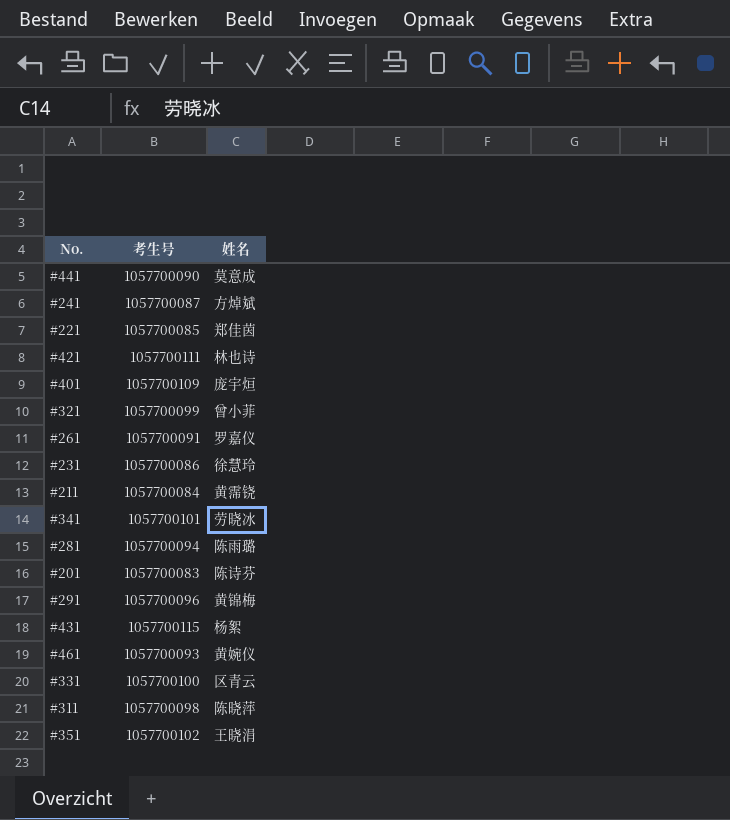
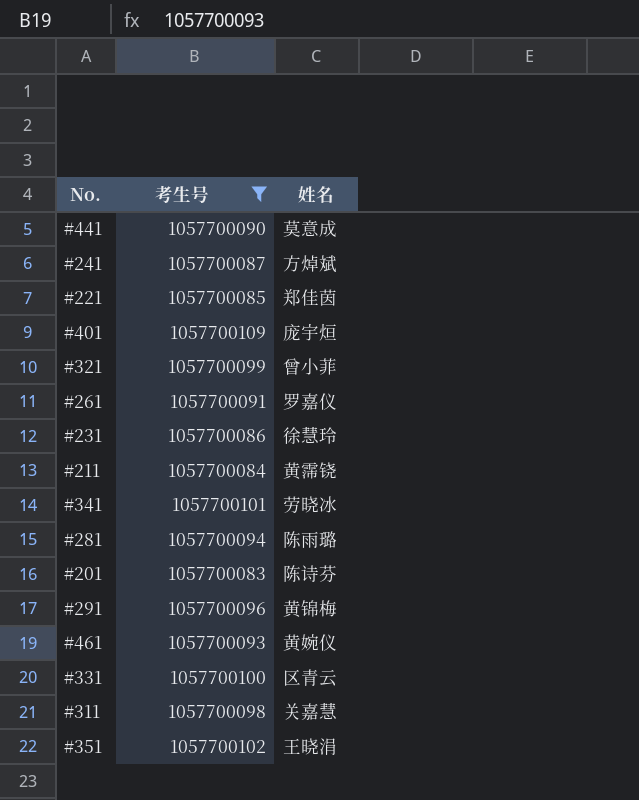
filter: none -> 考生号 <= 1057700109
#311 | 姓名: 陈晓萍 -> 关嘉慧

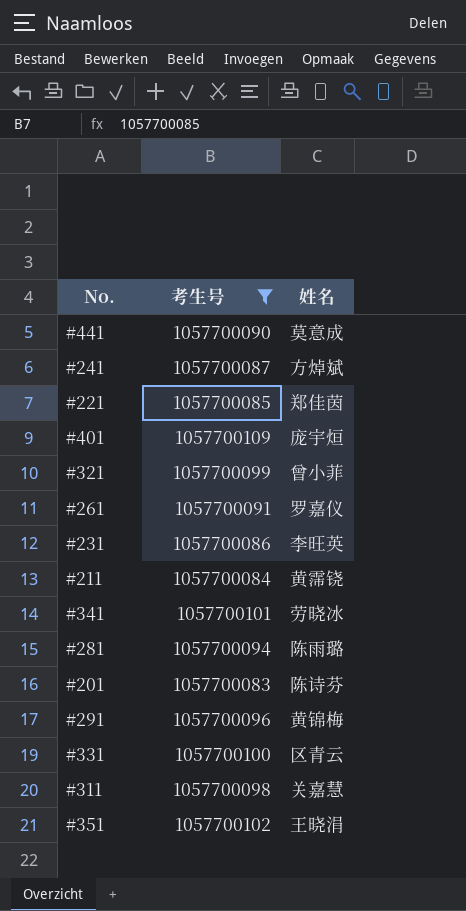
row #461: 1057700093 | 黄婉仪 -> none
#231 | 姓名: 徐慧玲 -> 李旺英

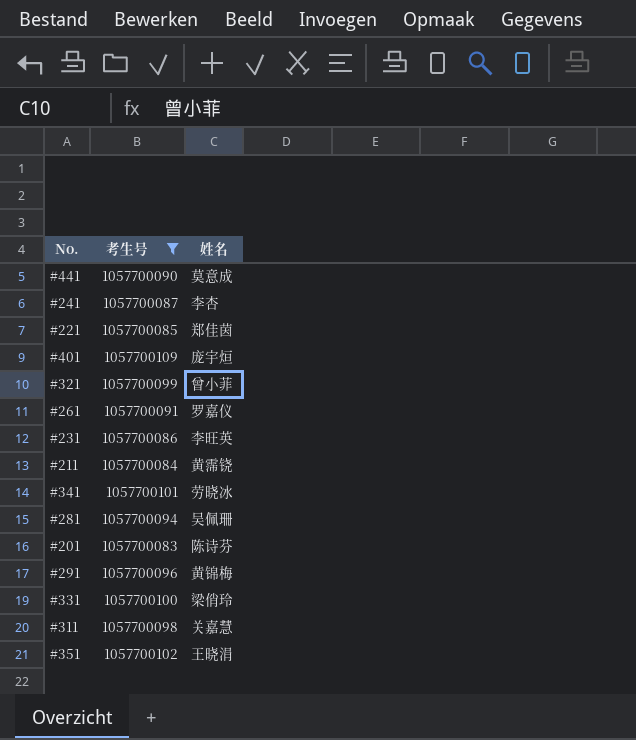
#241 | 姓名: 方焯斌 -> 李杏
#281 | 姓名: 陈雨璐 -> 吴佩珊
#331 | 姓名: 区青云 -> 梁俏玲

